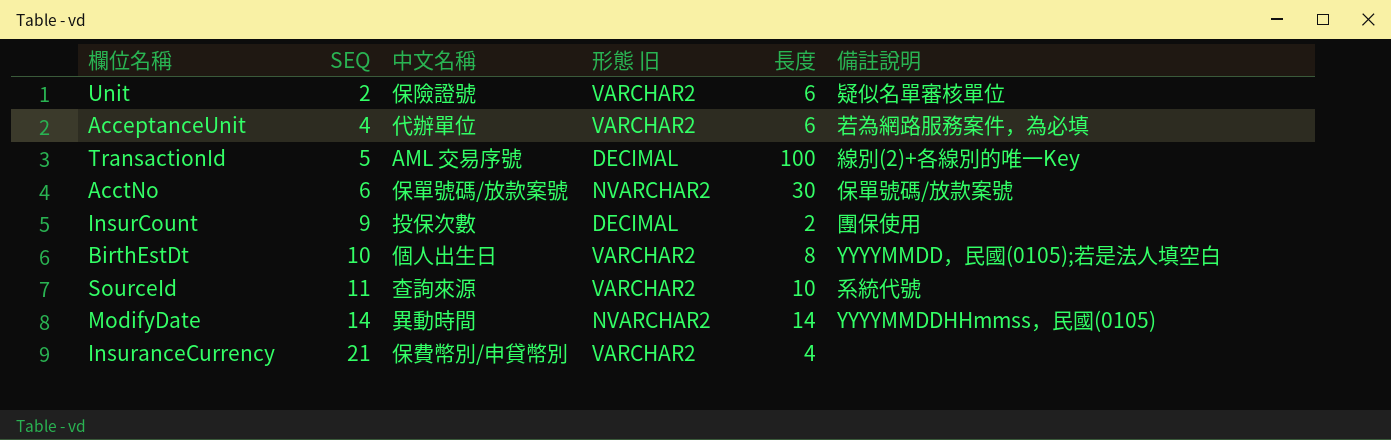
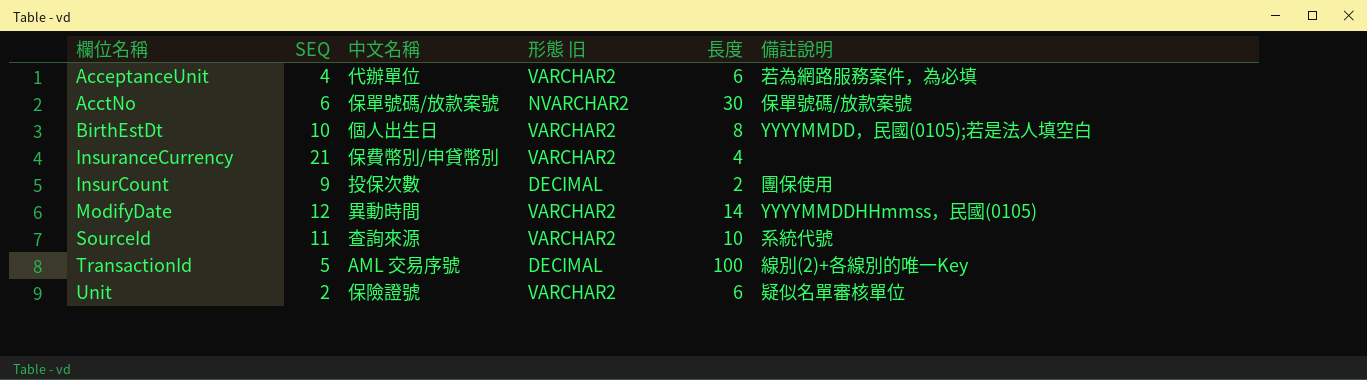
row order: SEQ ascending -> 欄位名稱 ascending
ModifyDate | SEQ: 14 -> 12
ModifyDate | 形態 旧: NVARCHAR2 -> VARCHAR2

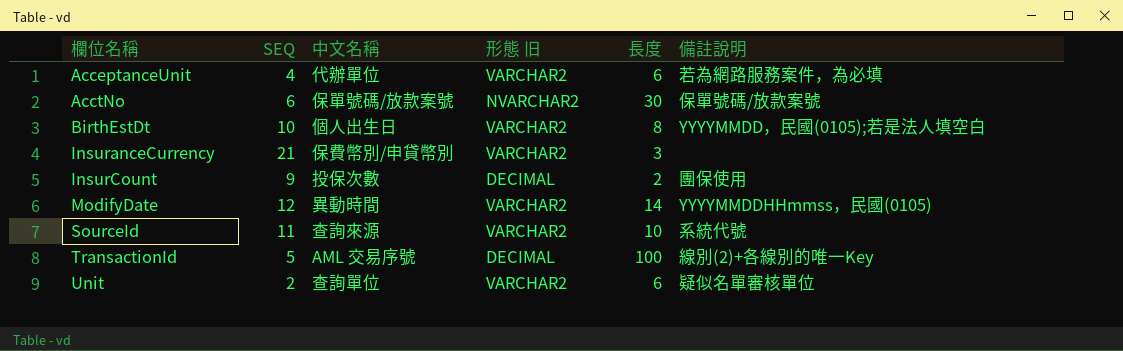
InsuranceCurrency | 長度: 4 -> 3
Unit | 中文名稱: 保險證號 -> 查詢單位

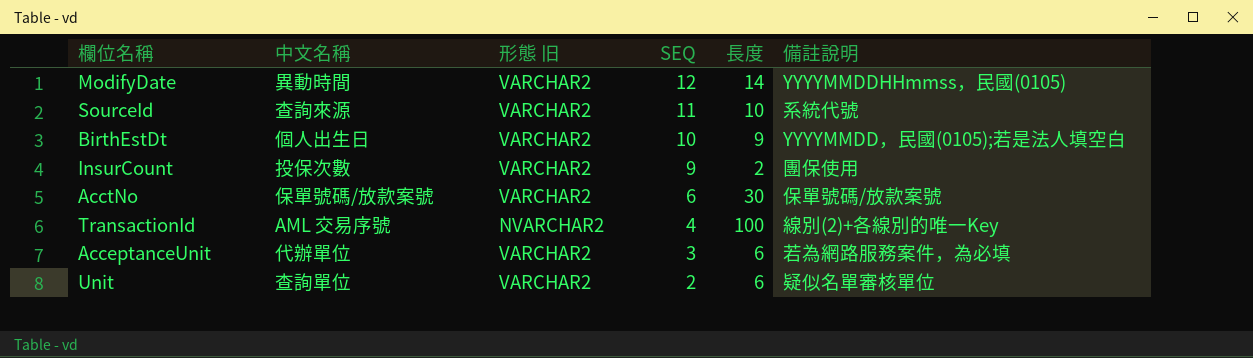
row order: 欄位名稱 ascending -> SEQ descending
column SEQ | position: 2 -> 4
row InsuranceCurrency: 21 | 保費幣別/申貸幣別 | VARCHAR2 | 3 | none -> none
BirthEstDt | 長度: 8 -> 9
InsurCount | 形態 旧: DECIMAL -> VARCHAR2
AcctNo | 形態 旧: NVARCHAR2 -> VARCHAR2
TransactionId | 形態 旧: DECIMAL -> NVARCHAR2
TransactionId | SEQ: 5 -> 4
AcceptanceUnit | SEQ: 4 -> 3

